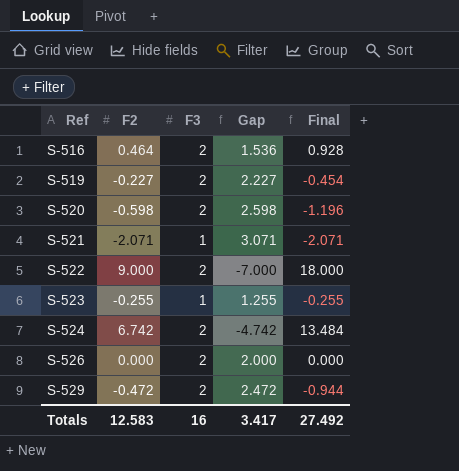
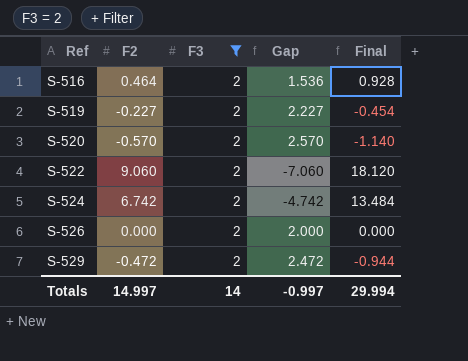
filter: none -> F3 = 2
S-520 | F2: -0.598 -> -0.570
S-520 | Gap: 2.598 -> 2.570
S-520 | Final: -1.196 -> -1.140
S-522 | F2: 9.000 -> 9.060
S-522 | Gap: -7.000 -> -7.060
S-522 | Final: 18.000 -> 18.120
Totals | F2: 12.583 -> 14.997
Totals | F3: 16 -> 14
Totals | Gap: 3.417 -> -0.997
Totals | Final: 27.492 -> 29.994

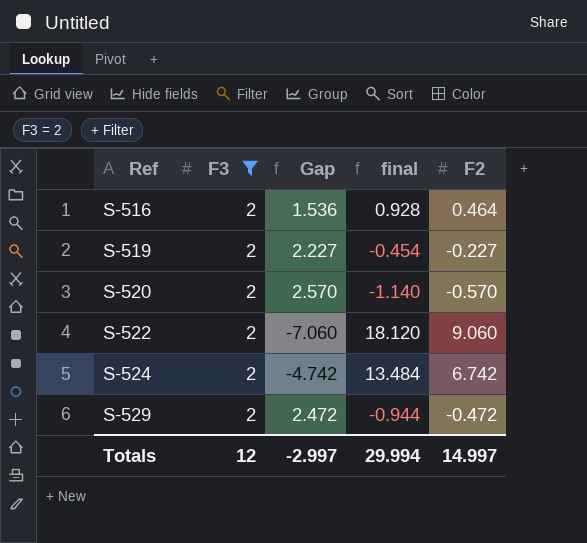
column name: Final -> final
column F2 | position: 2 -> 5
row S-526: 0.000 | 2 | 2.000 | 0.000 -> none
Totals | F3: 14 -> 12
Totals | Gap: -0.997 -> -2.997

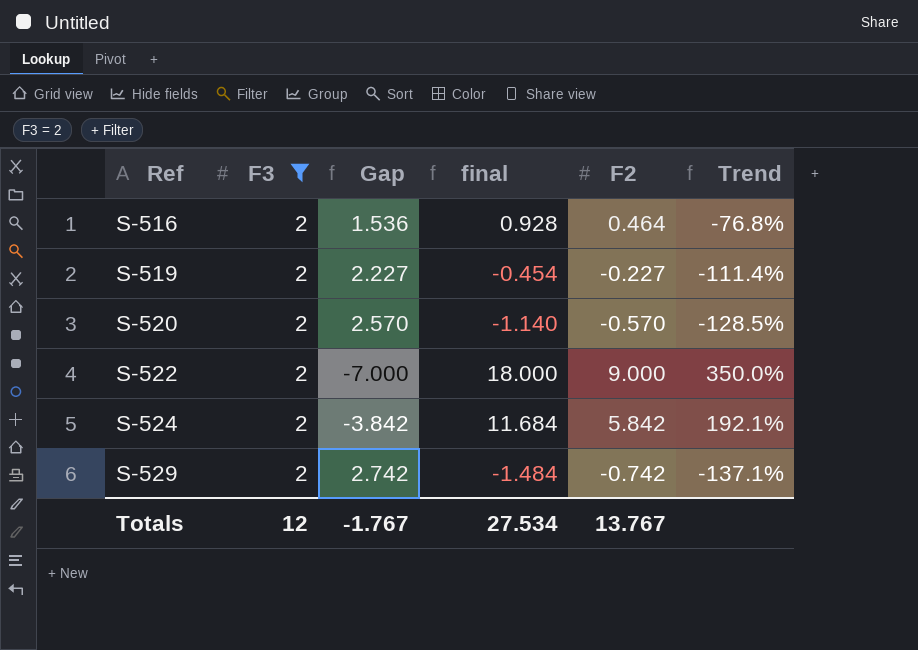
column Trend | formula: none -> ([F2] - [F3]) / [F3]
S-522 | Gap: -7.060 -> -7.000
S-522 | final: 18.120 -> 18.000
S-522 | F2: 9.060 -> 9.000
S-524 | Gap: -4.742 -> -3.842
S-524 | final: 13.484 -> 11.684
S-524 | F2: 6.742 -> 5.842
S-529 | Gap: 2.472 -> 2.742
S-529 | final: -0.944 -> -1.484
S-529 | F2: -0.472 -> -0.742
Totals | Gap: -2.997 -> -1.767
Totals | final: 29.994 -> 27.534
Totals | F2: 14.997 -> 13.767

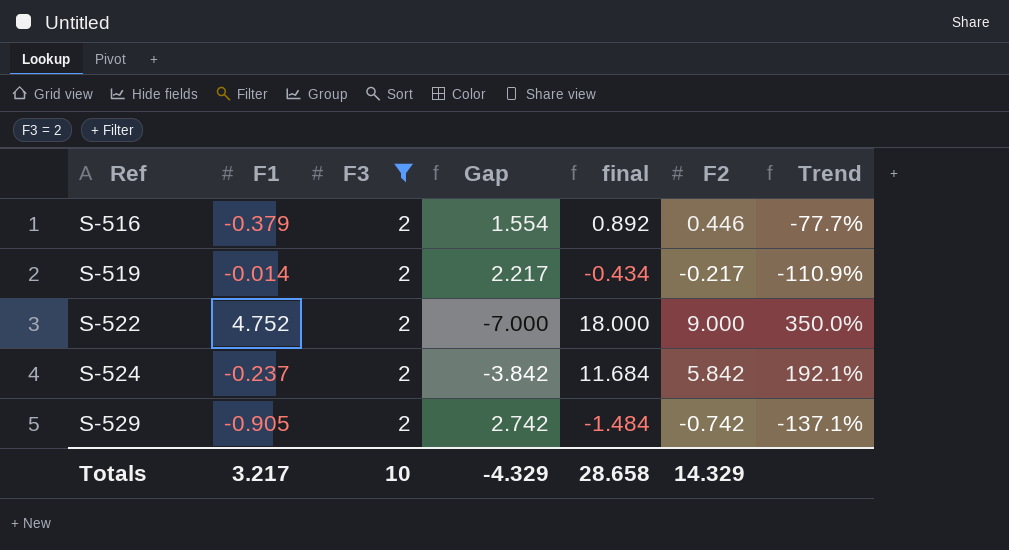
column F1 | position: none -> 2
row S-520: 2 | 2.570 | -1.140 | -0.570 | -128.5% -> none
S-516 | Gap: 1.536 -> 1.554
S-516 | final: 0.928 -> 0.892
S-516 | F2: 0.464 -> 0.446
S-516 | Trend: -76.8% -> -77.7%
S-519 | Gap: 2.227 -> 2.217
S-519 | final: -0.454 -> -0.434
S-519 | F2: -0.227 -> -0.217
S-519 | Trend: -111.4% -> -110.9%
Totals | F3: 12 -> 10
Totals | Gap: -1.767 -> -4.329
Totals | final: 27.534 -> 28.658
Totals | F2: 13.767 -> 14.329

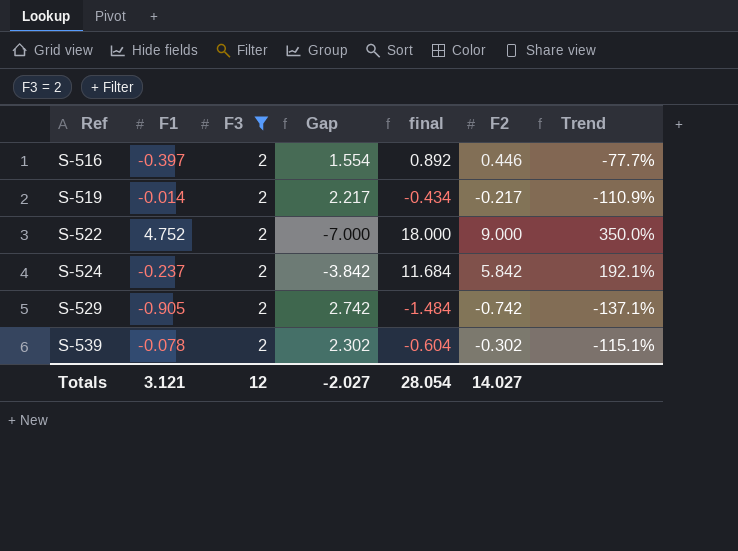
S-516 | F1: -0.379 -> -0.397
row S-539: none -> -0.078 | 2 | 2.302 | -0.604 | -0.302 | -115.1%
Totals | F1: 3.217 -> 3.121
Totals | F3: 10 -> 12
Totals | Gap: -4.329 -> -2.027
Totals | final: 28.658 -> 28.054
Totals | F2: 14.329 -> 14.027

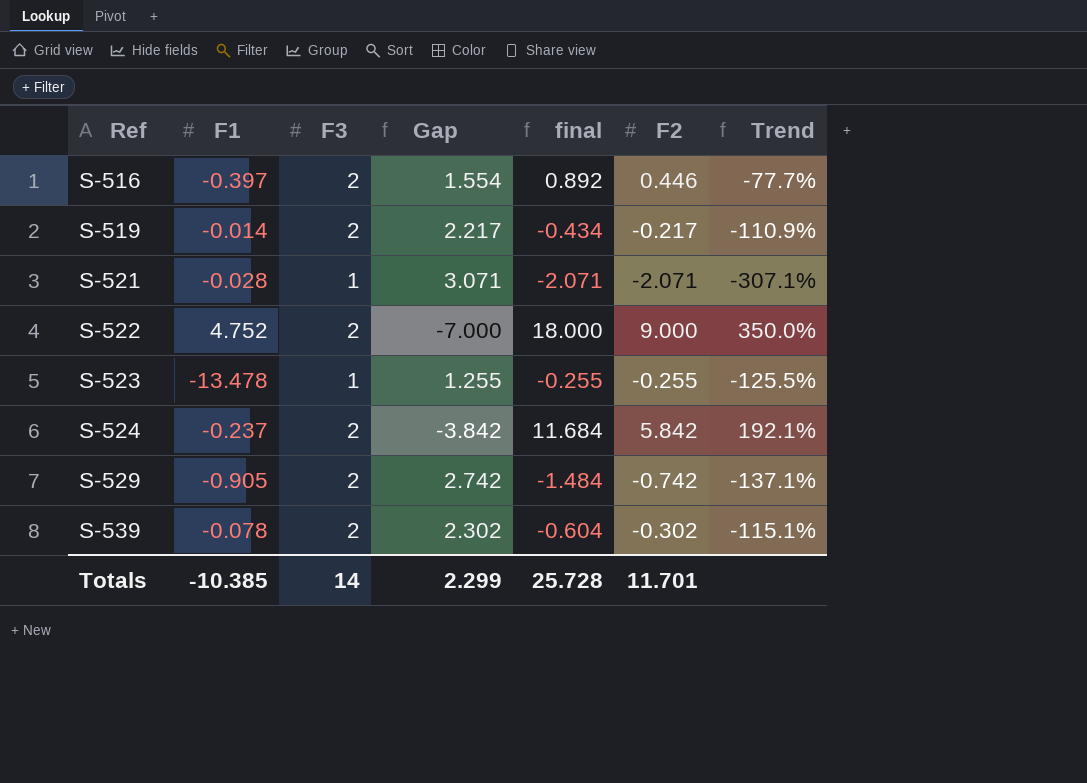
filter: F3 = 2 -> none
Totals | F1: 3.121 -> -10.385
Totals | F3: 12 -> 14
Totals | Gap: -2.027 -> 2.299
Totals | final: 28.054 -> 25.728
Totals | F2: 14.027 -> 11.701

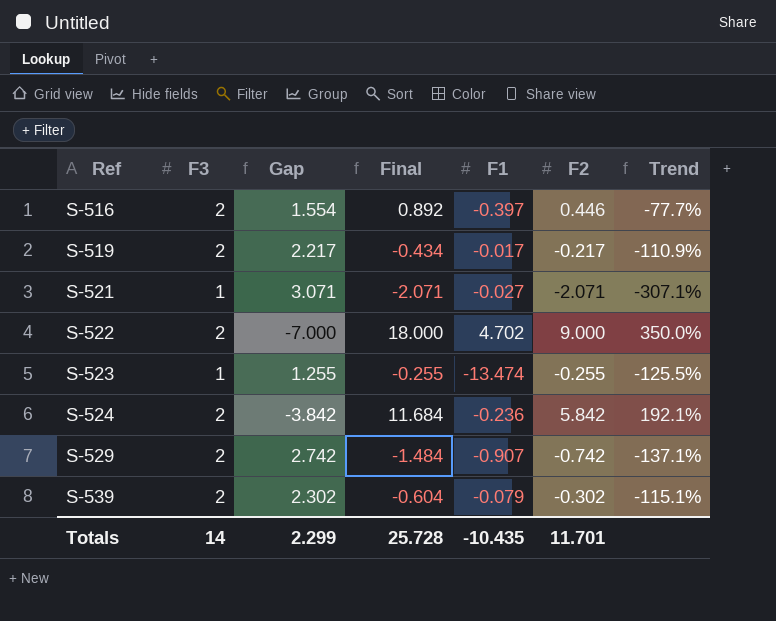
column name: final -> Final
column F1 | position: 2 -> 5
S-519 | F1: -0.014 -> -0.017
S-521 | F1: -0.028 -> -0.027
S-522 | F1: 4.752 -> 4.702
S-523 | F1: -13.478 -> -13.474
S-524 | F1: -0.237 -> -0.236
S-529 | F1: -0.905 -> -0.907
S-539 | F1: -0.078 -> -0.079
Totals | F1: -10.385 -> -10.435

